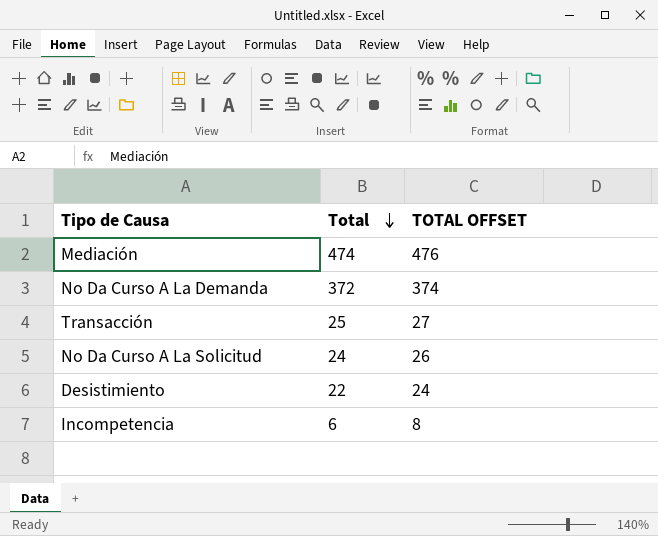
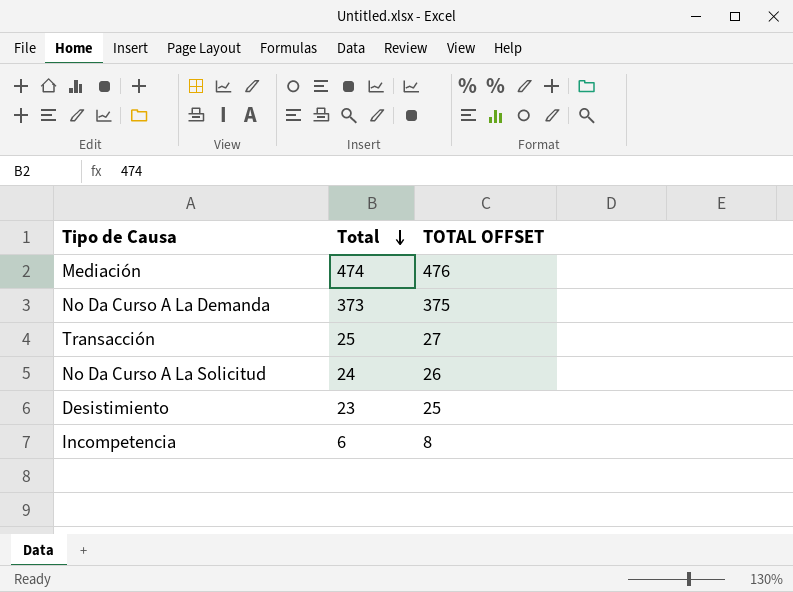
No Da Curso A La Demanda | Total: 372 -> 373
No Da Curso A La Demanda | TOTAL OFFSET: 374 -> 375
Desistimiento | Total: 22 -> 23
Desistimiento | TOTAL OFFSET: 24 -> 25

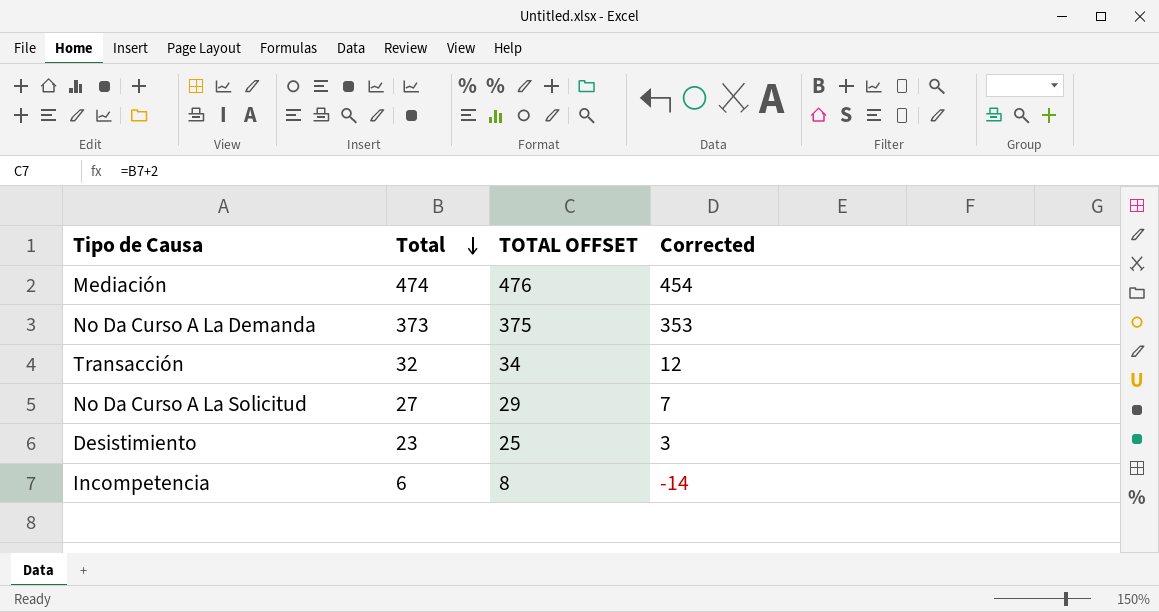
column Corrected | formula: none -> [Total] - 20
Transacción | Total: 25 -> 32
Transacción | TOTAL OFFSET: 27 -> 34
No Da Curso A La Solicitud | Total: 24 -> 27
No Da Curso A La Solicitud | TOTAL OFFSET: 26 -> 29

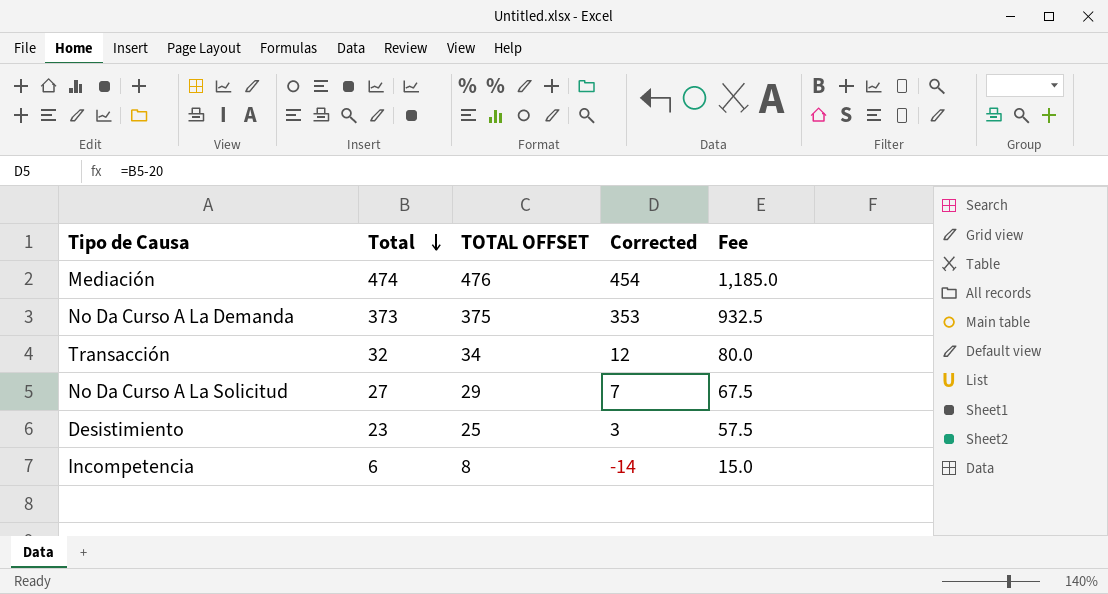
column Fee | formula: none -> [Total] * 2.5

